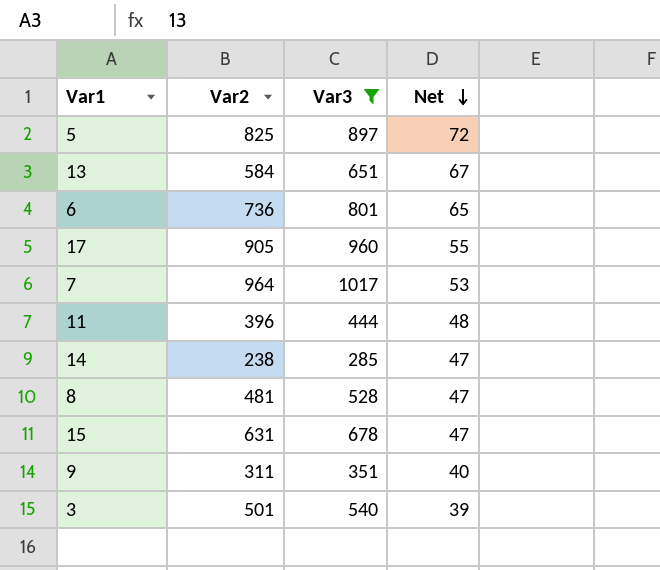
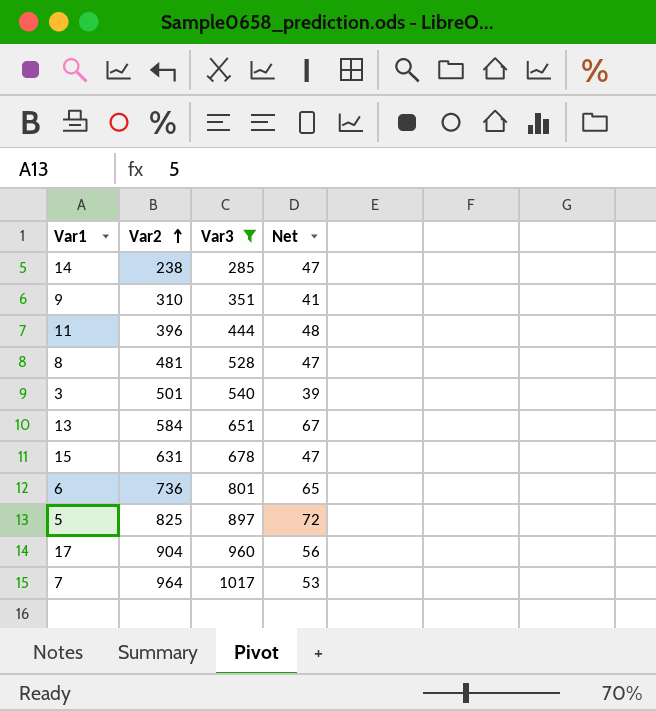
row order: Net descending -> Var2 ascending
9 | Var2: 311 -> 310
9 | Net: 40 -> 41
17 | Var2: 905 -> 904
17 | Net: 55 -> 56

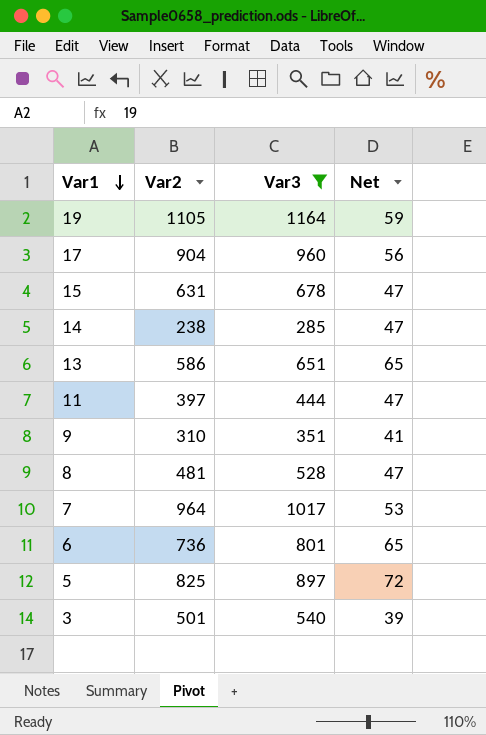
row order: Var2 ascending -> Var1 descending
row 19: none -> 1105 | 1164 | 59
13 | Var2: 584 -> 586
13 | Net: 67 -> 65
11 | Var2: 396 -> 397
11 | Net: 48 -> 47

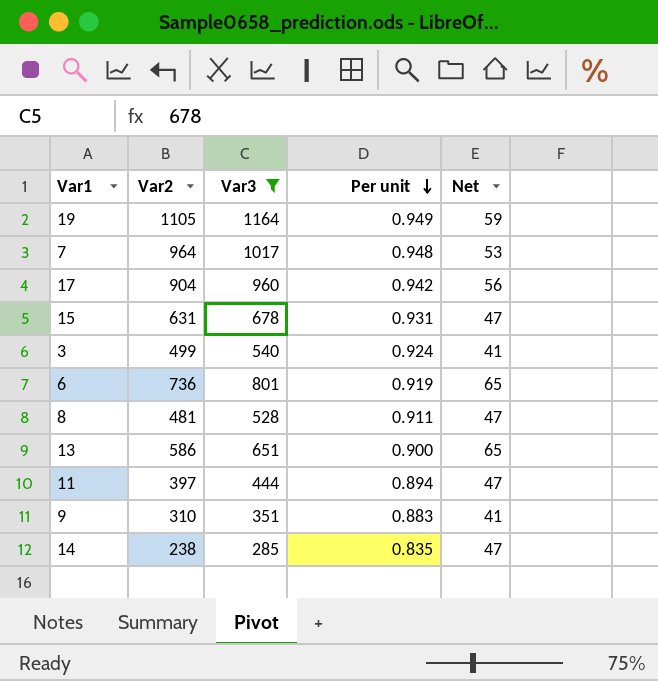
row order: Var1 descending -> Per unit descending
column Per unit | formula: none -> [Var2] / [Var3]
row 5: 825 | 897 | 72 -> none
3 | Var2: 501 -> 499
3 | Net: 39 -> 41

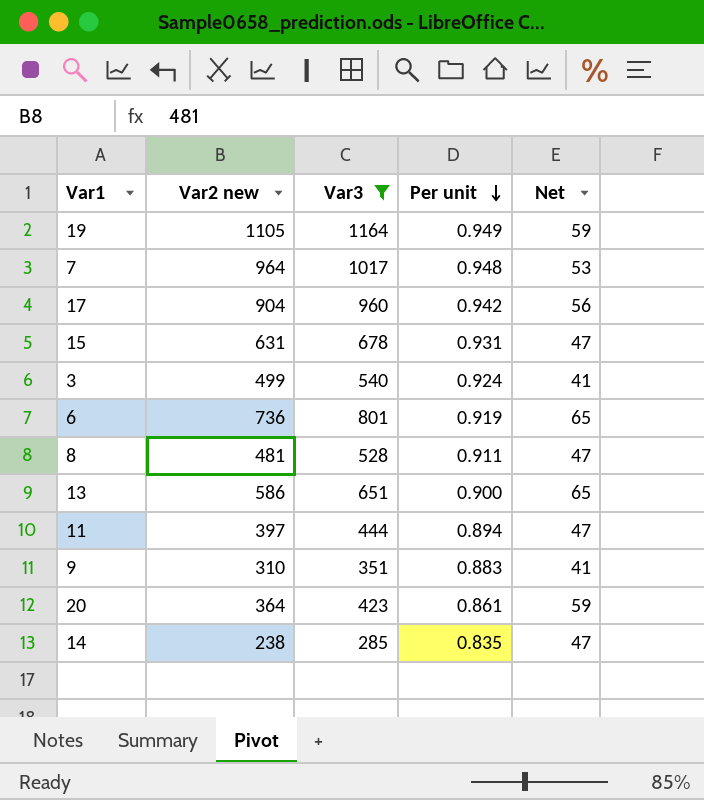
column name: Var2 -> Var2 new
row 20: none -> 364 | 423 | 0.861 | 59

